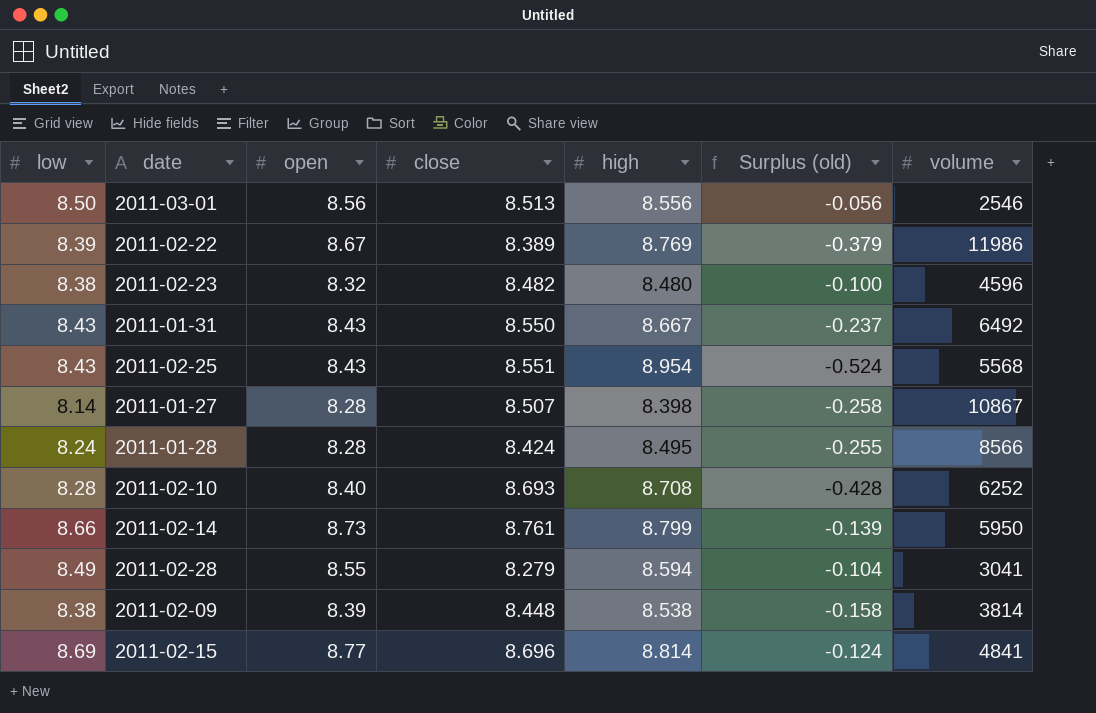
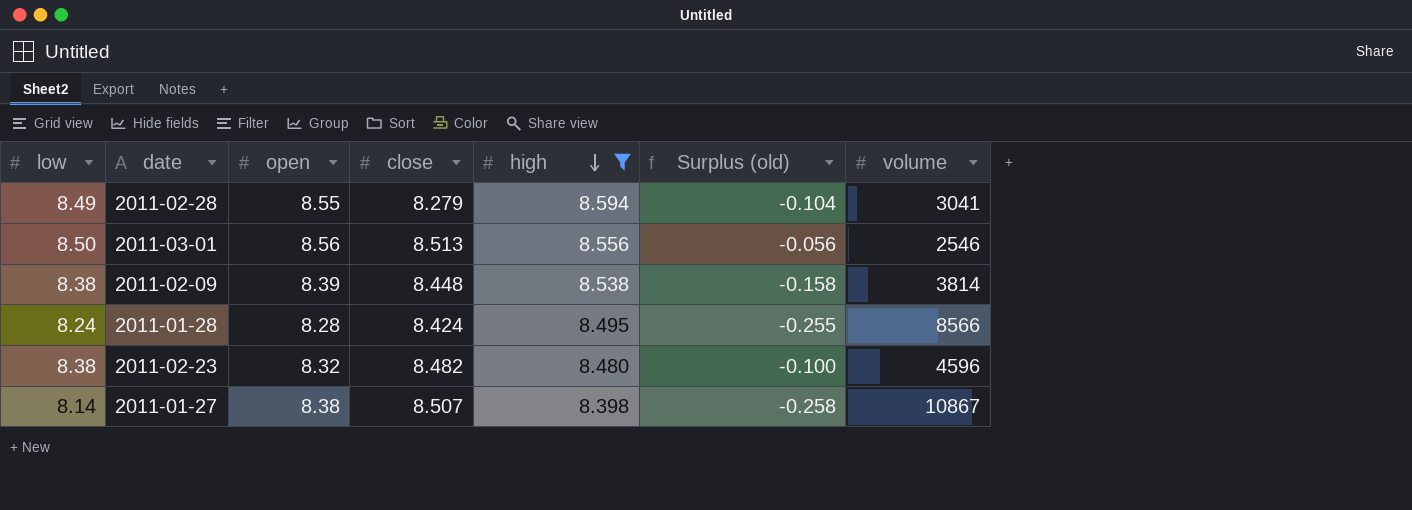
filter: none -> high <= 8.594
row order: none -> high descending
2011-01-27 | open: 8.28 -> 8.38

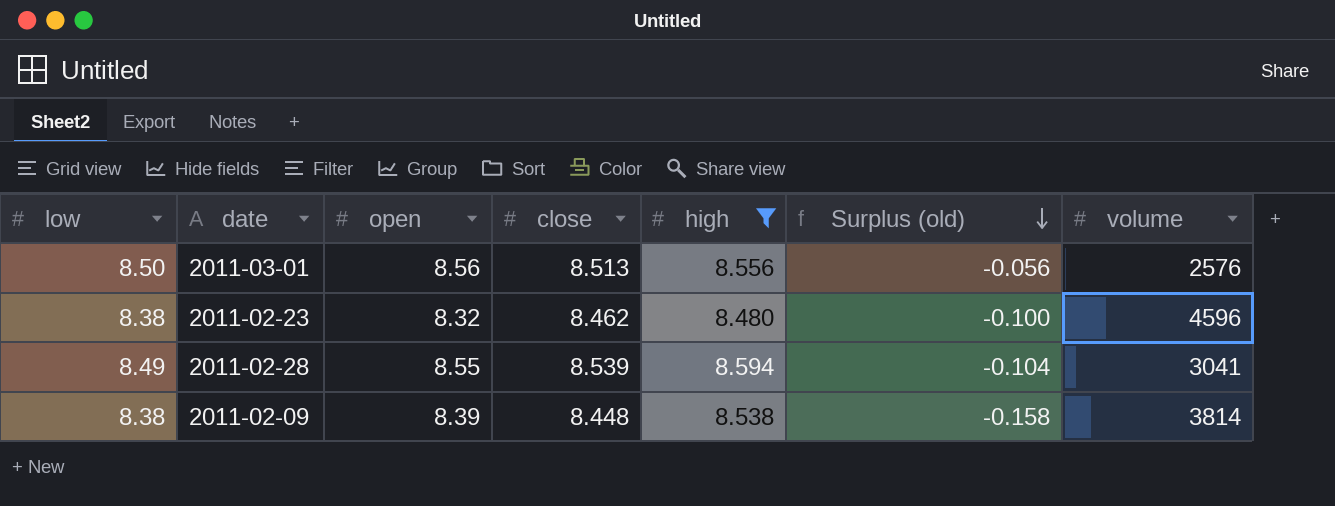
row order: high descending -> Surplus (old) descending
row 2011-01-28: 8.24 | 8.28 | 8.424 | 8.495 | -0.255 | 8566 -> none
row 2011-01-27: 8.14 | 8.38 | 8.507 | 8.398 | -0.258 | 10867 -> none
2011-03-01 | volume: 2546 -> 2576
2011-02-23 | close: 8.482 -> 8.462
2011-02-28 | close: 8.279 -> 8.539

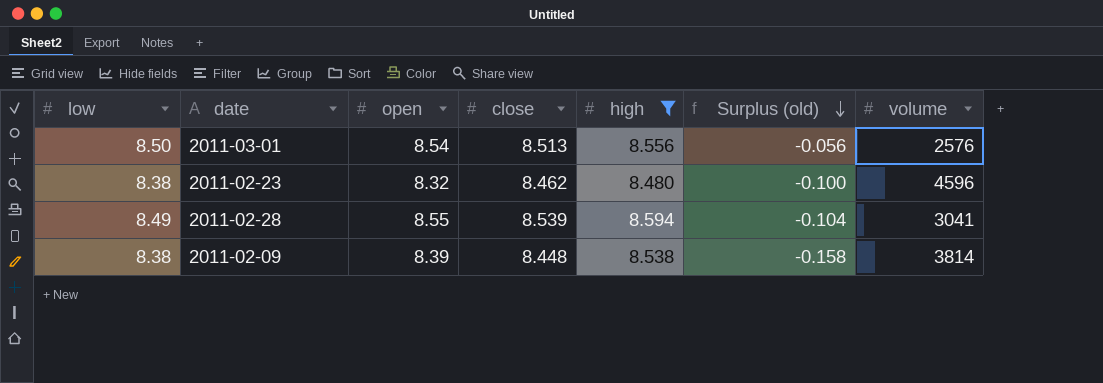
2011-03-01 | open: 8.56 -> 8.54

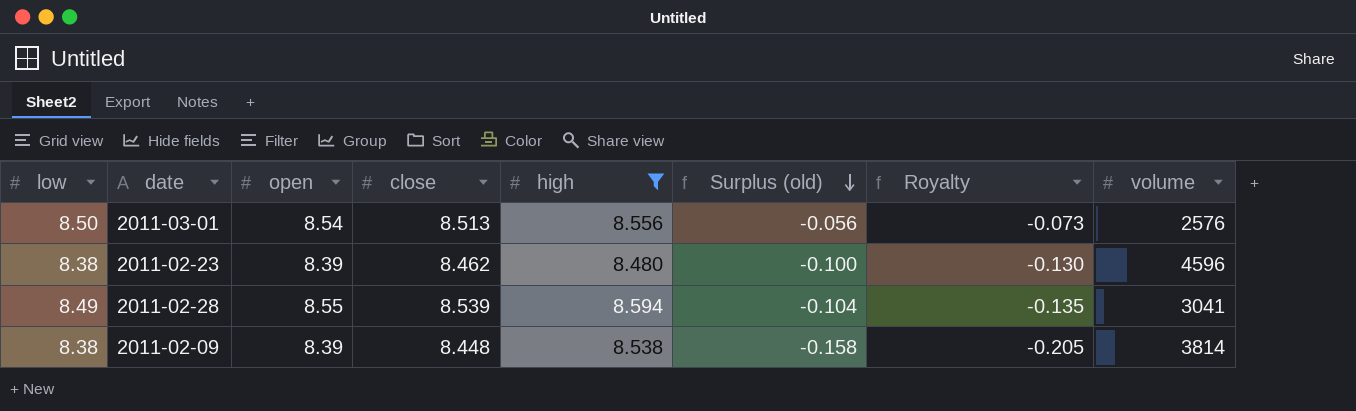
column Royalty | formula: none -> [Surplus (old)] * 1.3
2011-02-23 | open: 8.32 -> 8.39

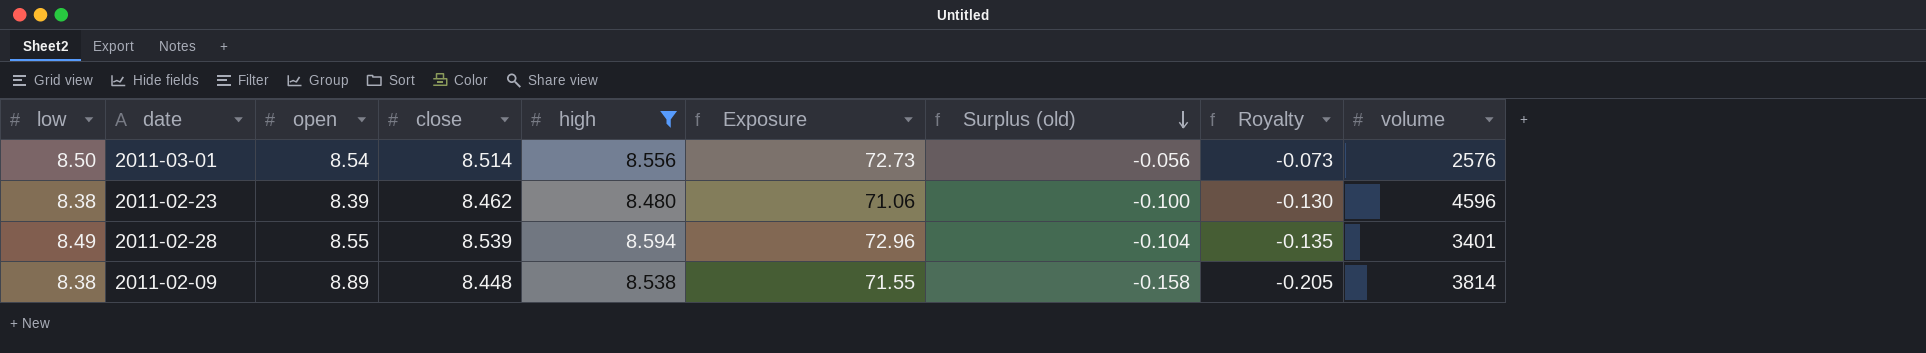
column Exposure | formula: none -> [low] * [high]
2011-03-01 | close: 8.513 -> 8.514
2011-02-28 | volume: 3041 -> 3401
2011-02-09 | open: 8.39 -> 8.89

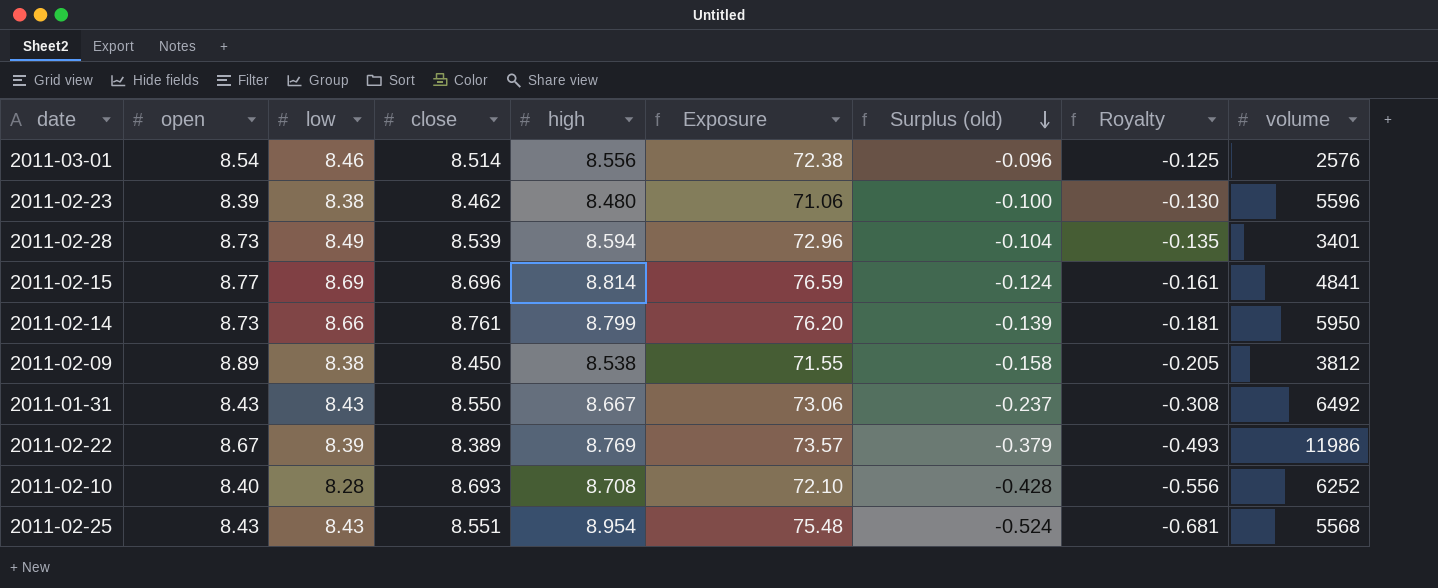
filter: high <= 8.594 -> none
column low | position: 1 -> 3
2011-03-01 | low: 8.50 -> 8.46
2011-03-01 | Exposure: 72.73 -> 72.38
2011-03-01 | Surplus (old): -0.056 -> -0.096
2011-03-01 | Royalty: -0.073 -> -0.125
2011-02-23 | volume: 4596 -> 5596
2011-02-28 | open: 8.55 -> 8.73
2011-02-09 | close: 8.448 -> 8.450
2011-02-09 | volume: 3814 -> 3812

